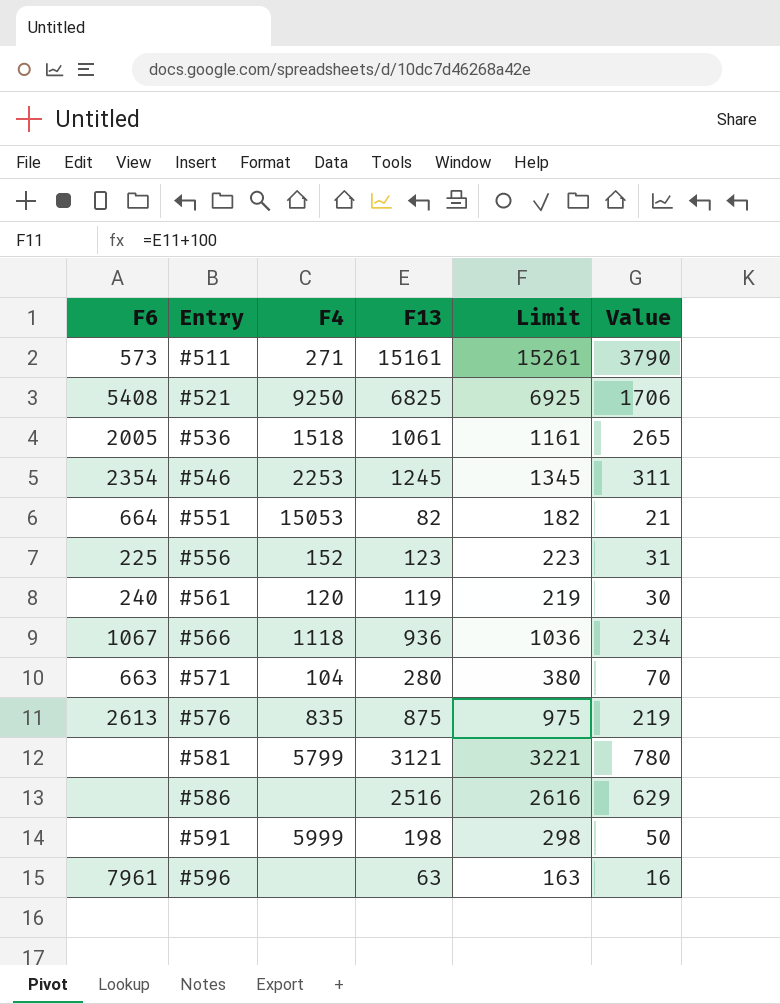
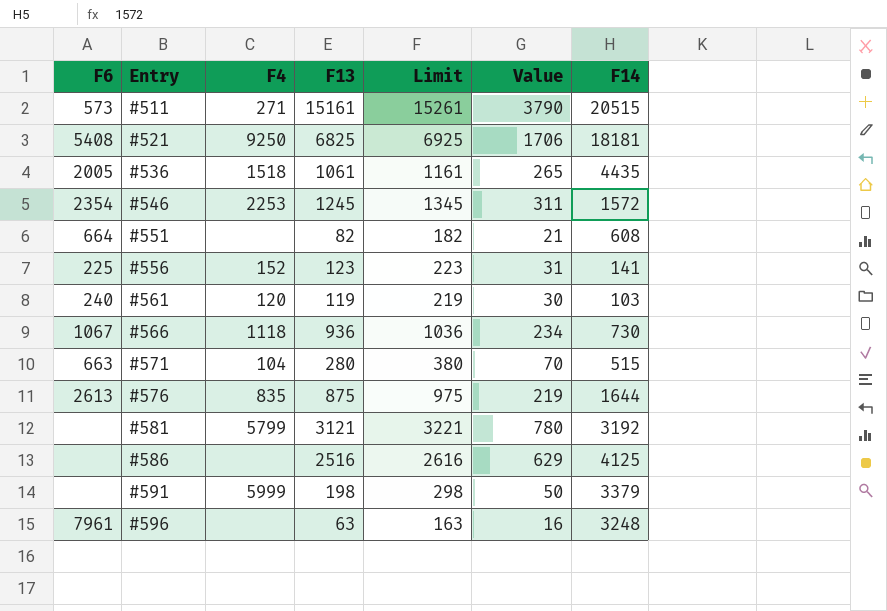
column F14 | position: none -> 7
#551 | F4: 15053 -> none

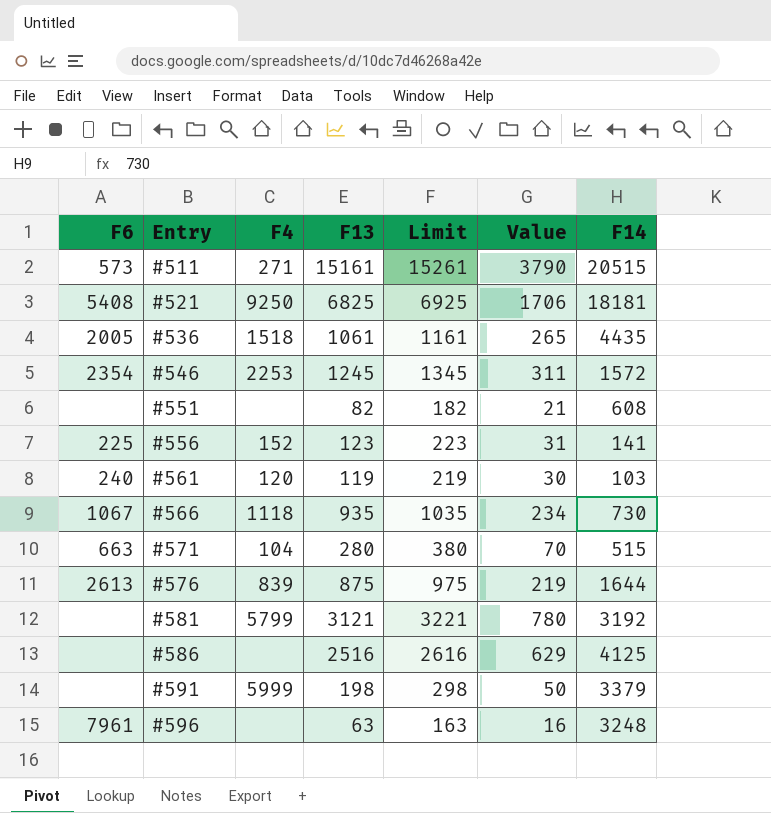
#551 | F6: 664 -> none
#566 | F13: 936 -> 935
#566 | Limit: 1036 -> 1035
#576 | F4: 835 -> 839

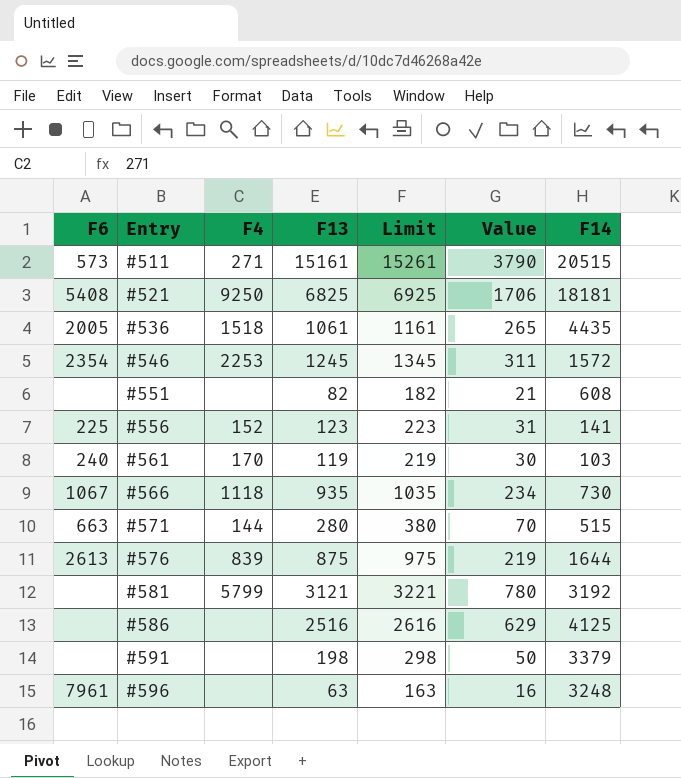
#561 | F4: 120 -> 170
#571 | F4: 104 -> 144
#591 | F4: 5999 -> none

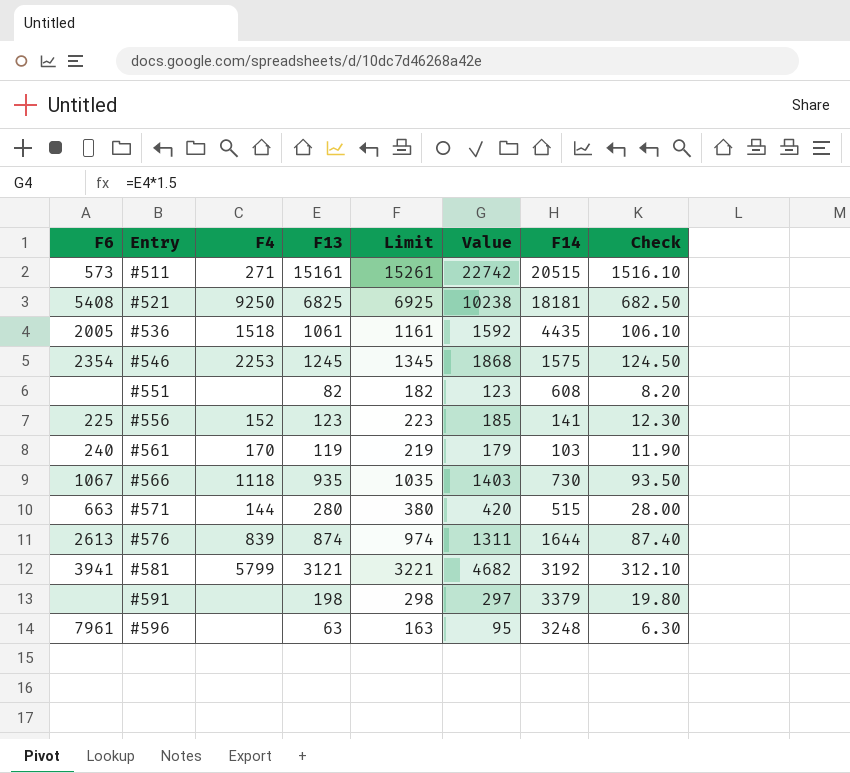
column Value | formula: [F13] * 0.25 -> [F13] * 1.5
column Check | formula: none -> [F13] * 0.1
row #586: none | none | 2516 | 2616 | 629 | 4125 -> none
#546 | F14: 1572 -> 1575
#576 | F13: 875 -> 874
#576 | Limit: 975 -> 974
#581 | F6: none -> 3941

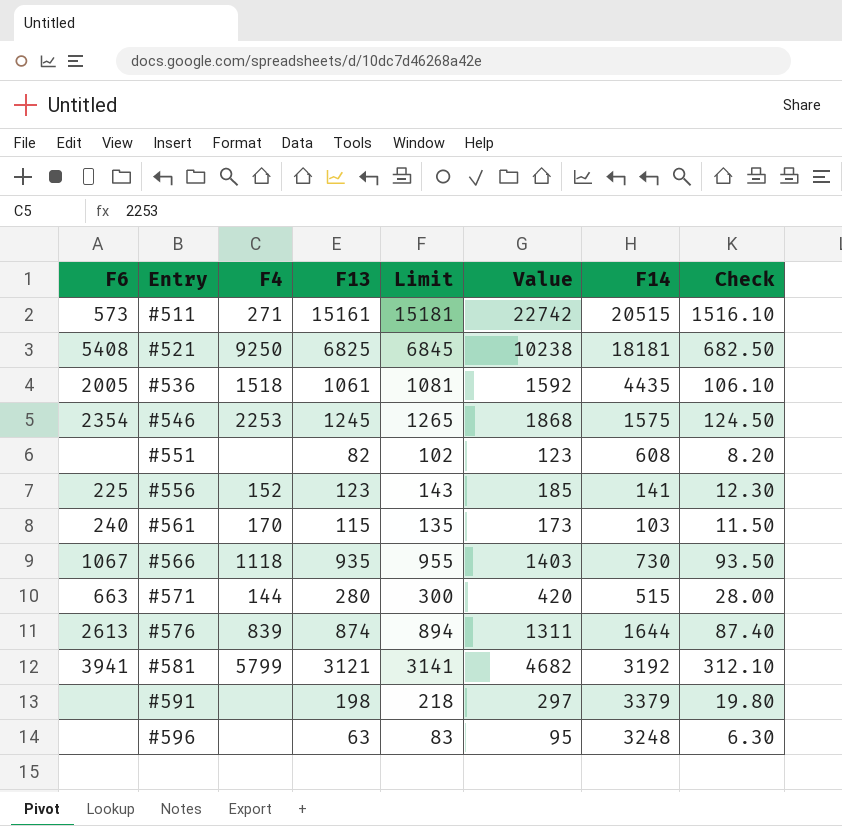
column Limit | formula: [F13] + 100 -> [F13] + 20
#561 | F13: 119 -> 115
#561 | Value: 179 -> 173
#561 | Check: 11.90 -> 11.50
#596 | F6: 7961 -> none

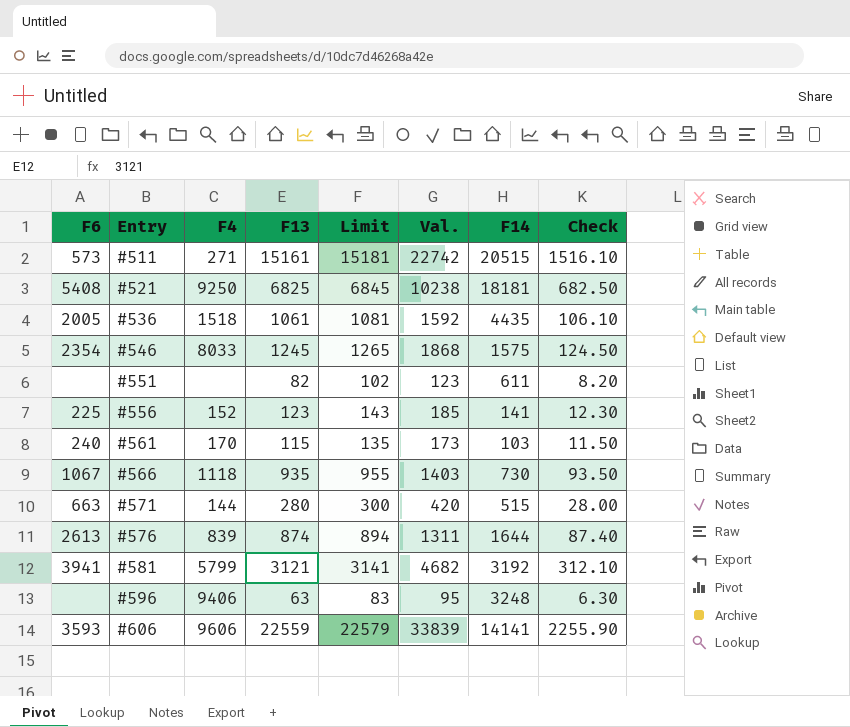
column name: Value -> Val.
row #591: none | none | 198 | 218 | 297 | 3379 | 19.80 -> none
#546 | F4: 2253 -> 8033
#551 | F14: 608 -> 611
#596 | F4: none -> 9406
row #606: none -> 3593 | 9606 | 22559 | 22579 | 33839 | 14141 | 2255.90

